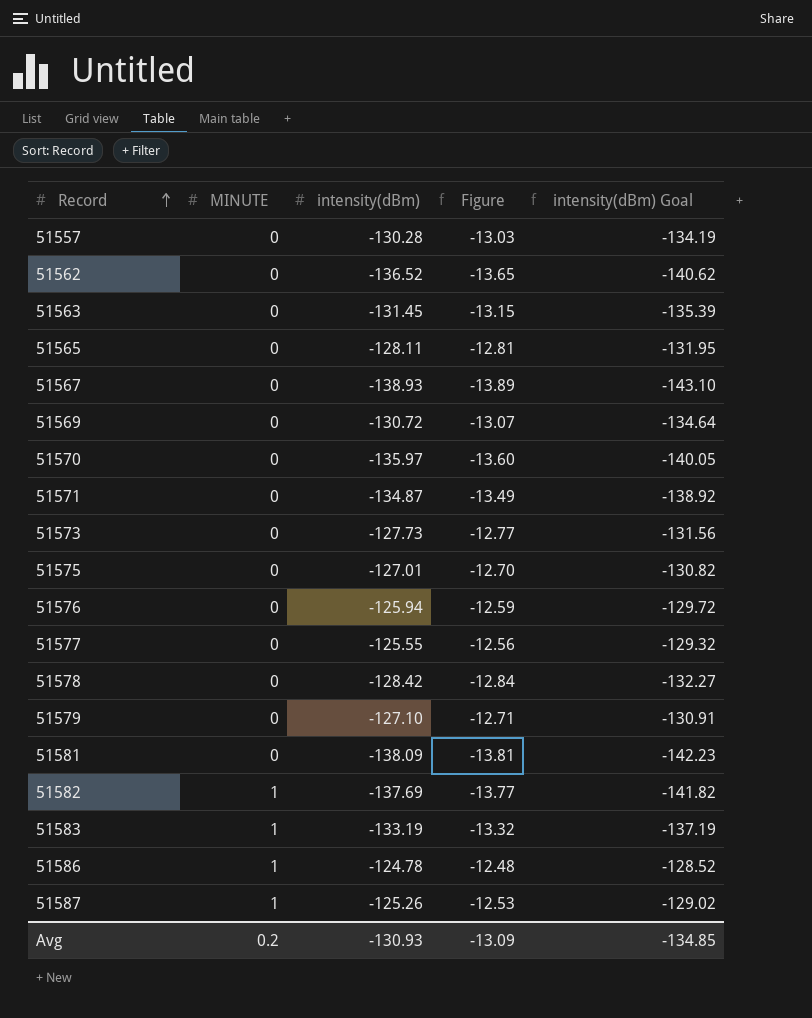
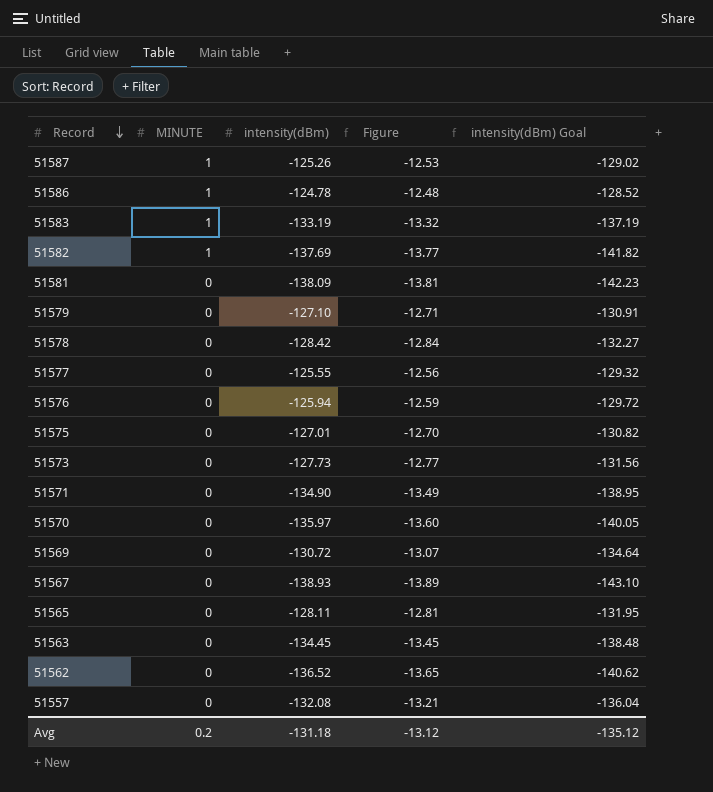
row order: Record ascending -> Record descending
51571 | intensity(dBm): -134.87 -> -134.90
51571 | intensity(dBm) Goal: -138.92 -> -138.95
51563 | intensity(dBm): -131.45 -> -134.45
51563 | Figure: -13.15 -> -13.45
51563 | intensity(dBm) Goal: -135.39 -> -138.48
51557 | intensity(dBm): -130.28 -> -132.08
51557 | Figure: -13.03 -> -13.21
51557 | intensity(dBm) Goal: -134.19 -> -136.04
Avg | intensity(dBm): -130.93 -> -131.18
Avg | Figure: -13.09 -> -13.12
Avg | intensity(dBm) Goal: -134.85 -> -135.12

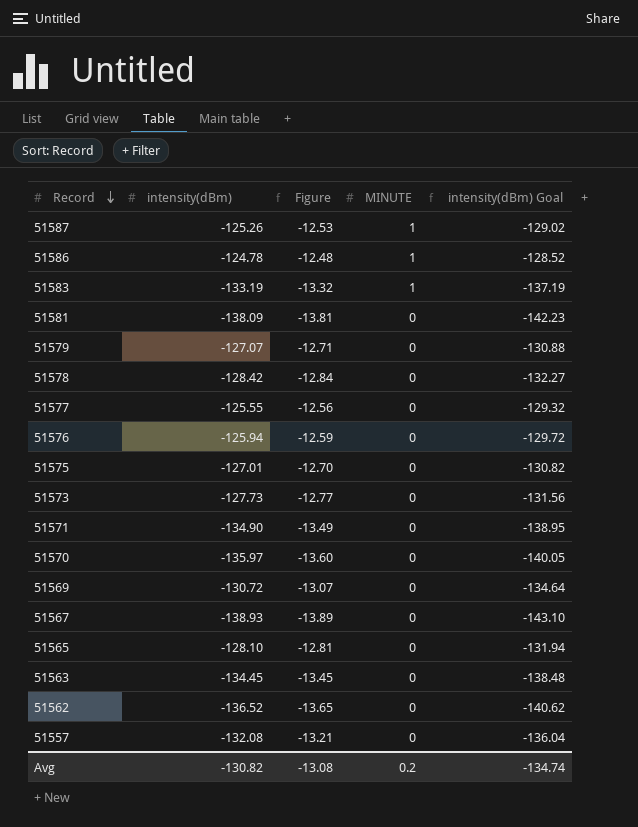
column MINUTE | position: 2 -> 4
row 51582: 1 | -137.69 | -13.77 | -141.82 -> none
51579 | intensity(dBm): -127.10 -> -127.07
51579 | intensity(dBm) Goal: -130.91 -> -130.88
51565 | intensity(dBm): -128.11 -> -128.10
51565 | intensity(dBm) Goal: -131.95 -> -131.94
Avg | intensity(dBm): -131.18 -> -130.82
Avg | Figure: -13.12 -> -13.08
Avg | intensity(dBm) Goal: -135.12 -> -134.74

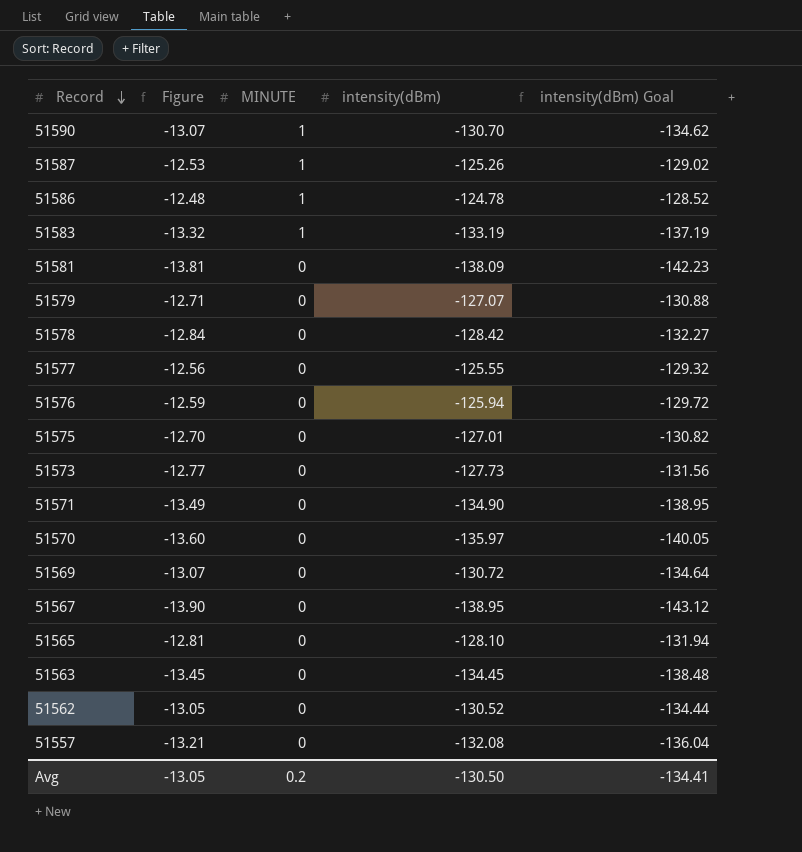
column intensity(dBm) | position: 2 -> 4
row 51590: none -> -13.07 | 1 | -130.70 | -134.62
51567 | Figure: -13.89 -> -13.90
51567 | intensity(dBm): -138.93 -> -138.95
51567 | intensity(dBm) Goal: -143.10 -> -143.12
51562 | Figure: -13.65 -> -13.05
51562 | intensity(dBm): -136.52 -> -130.52
51562 | intensity(dBm) Goal: -140.62 -> -134.44
Avg | Figure: -13.08 -> -13.05
Avg | intensity(dBm): -130.82 -> -130.50
Avg | intensity(dBm) Goal: -134.74 -> -134.41

